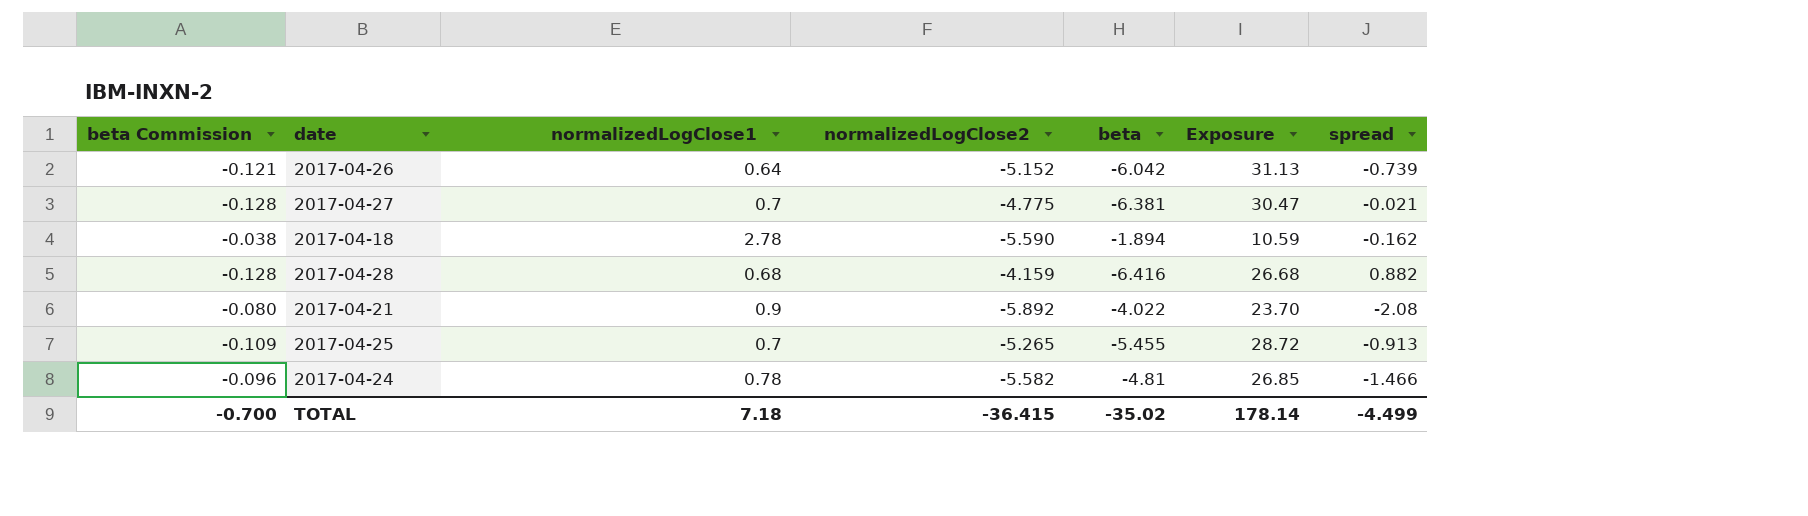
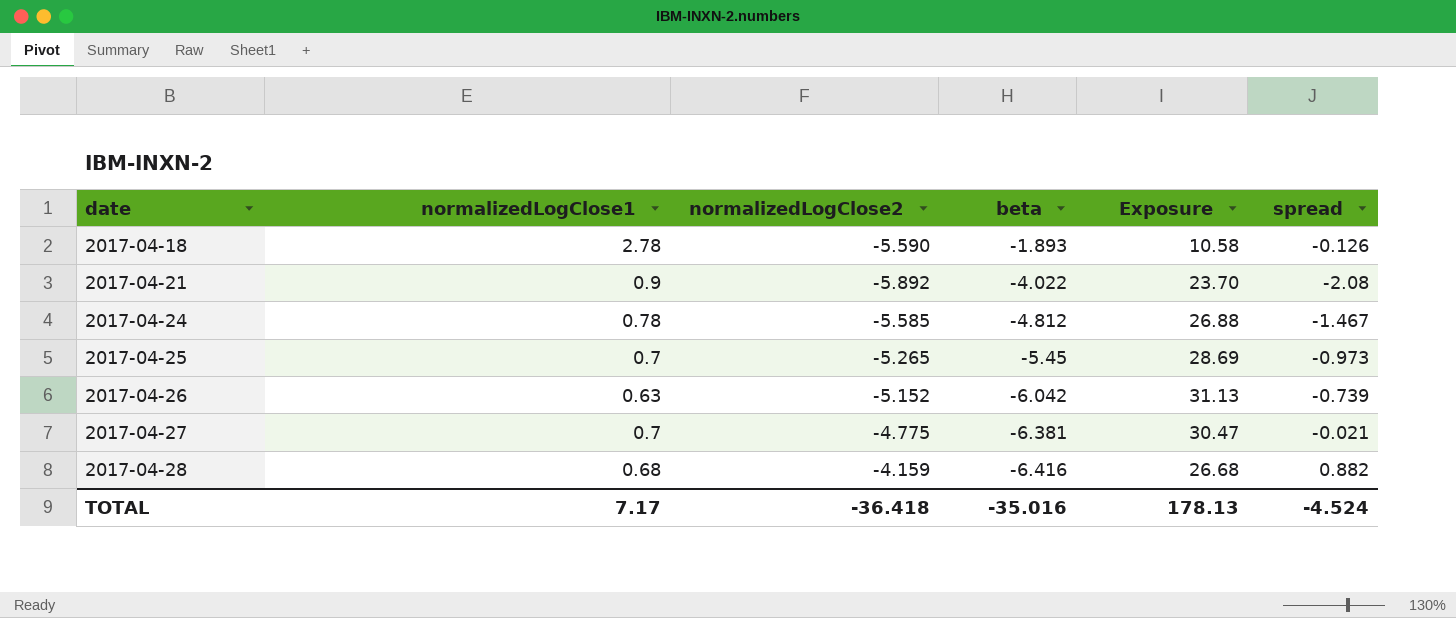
row order: none -> date ascending
column beta Commission | formula: [beta] * 0.02 -> none
2017-04-18 | beta: -1.894 -> -1.893
2017-04-18 | Exposure: 10.59 -> 10.58
2017-04-18 | spread: -0.162 -> -0.126
2017-04-24 | normalizedLogClose2: -5.582 -> -5.585
2017-04-24 | beta: -4.81 -> -4.812
2017-04-24 | Exposure: 26.85 -> 26.88
2017-04-24 | spread: -1.466 -> -1.467
2017-04-25 | beta: -5.455 -> -5.45
2017-04-25 | Exposure: 28.72 -> 28.69
2017-04-25 | spread: -0.913 -> -0.973
2017-04-26 | normalizedLogClose1: 0.64 -> 0.63
TOTAL | normalizedLogClose1: 7.18 -> 7.17
TOTAL | normalizedLogClose2: -36.415 -> -36.418
TOTAL | beta: -35.02 -> -35.016
TOTAL | Exposure: 178.14 -> 178.13
TOTAL | spread: -4.499 -> -4.524

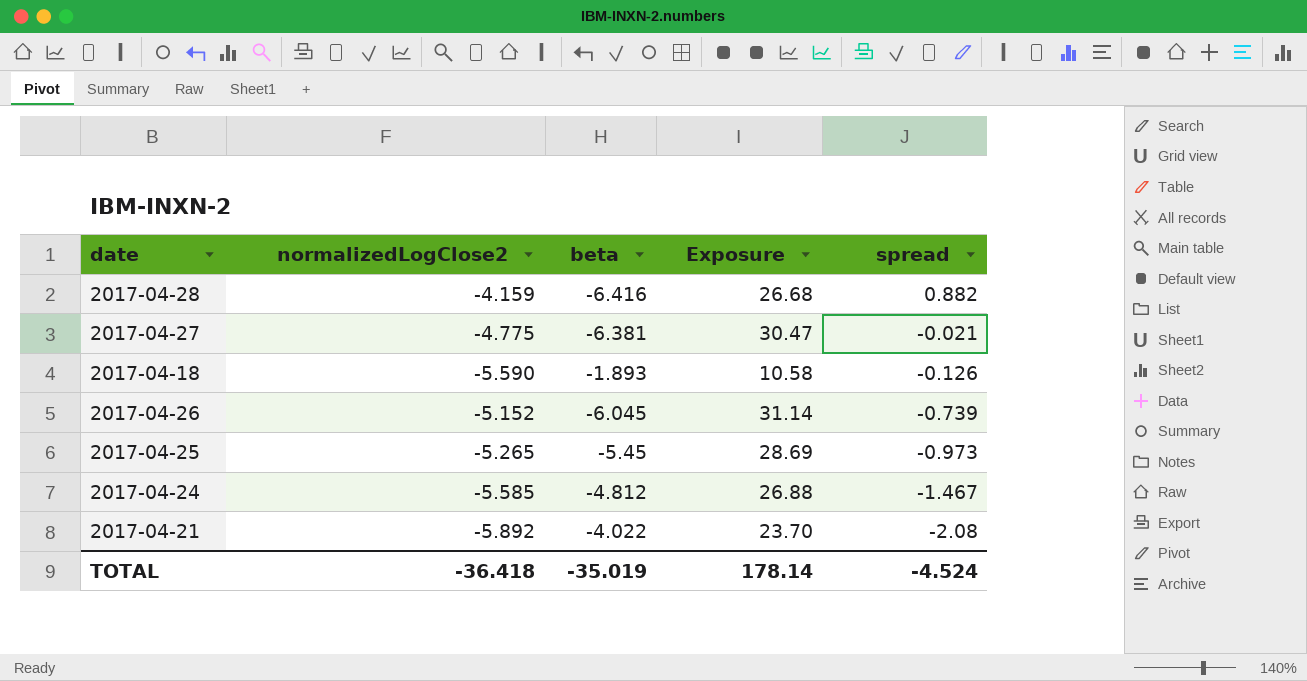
row order: date ascending -> spread descending
column normalizedLogClose1 | position: 2 -> none
2017-04-26 | beta: -6.042 -> -6.045
2017-04-26 | Exposure: 31.13 -> 31.14
TOTAL | beta: -35.016 -> -35.019
TOTAL | Exposure: 178.13 -> 178.14

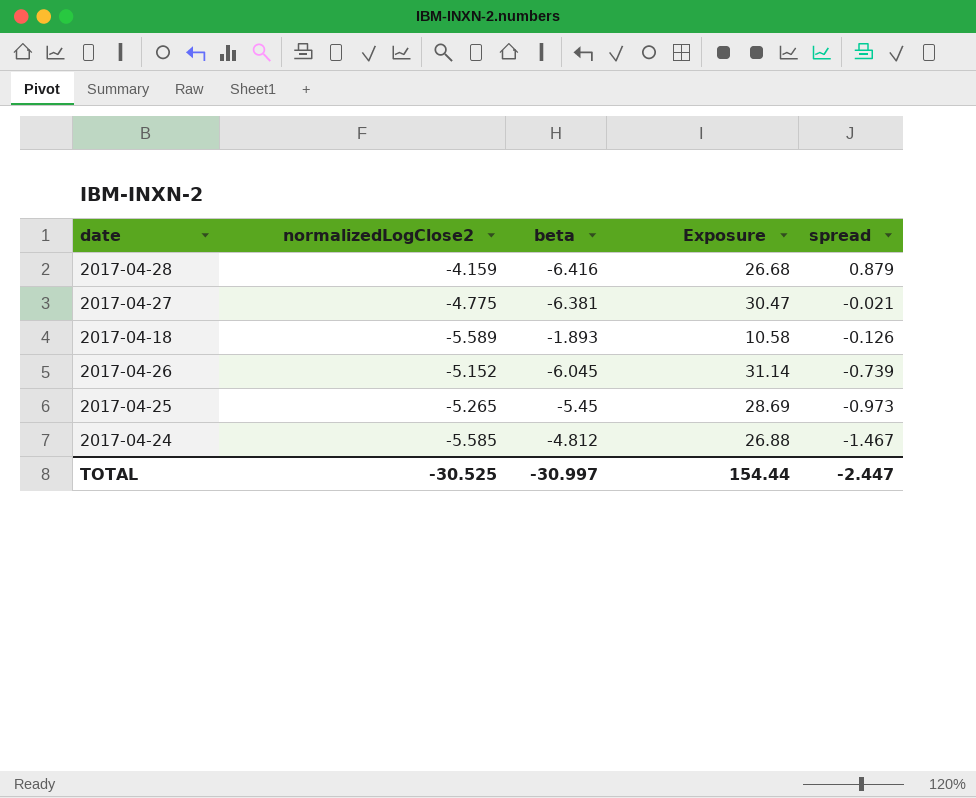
row 2017-04-21: -5.892 | -4.022 | 23.70 | -2.08 -> none
2017-04-28 | spread: 0.882 -> 0.879
2017-04-18 | normalizedLogClose2: -5.590 -> -5.589
TOTAL | normalizedLogClose2: -36.418 -> -30.525
TOTAL | beta: -35.019 -> -30.997
TOTAL | Exposure: 178.14 -> 154.44
TOTAL | spread: -4.524 -> -2.447

